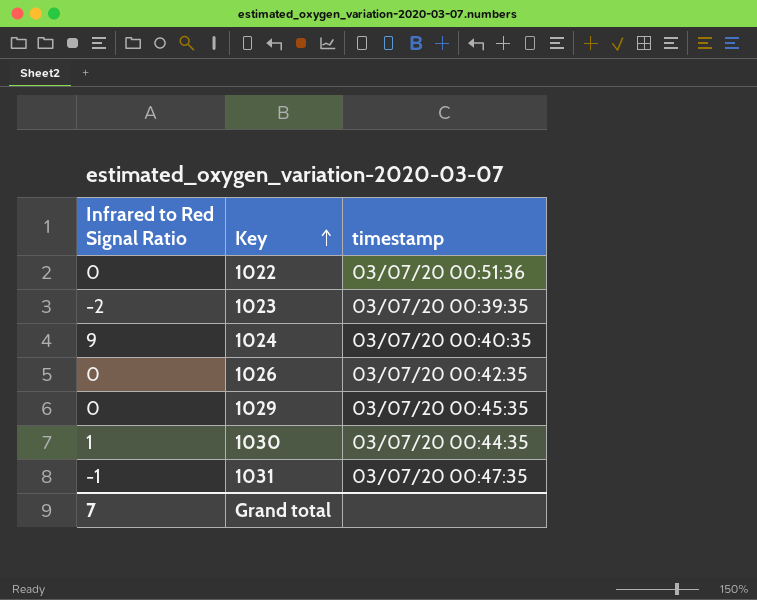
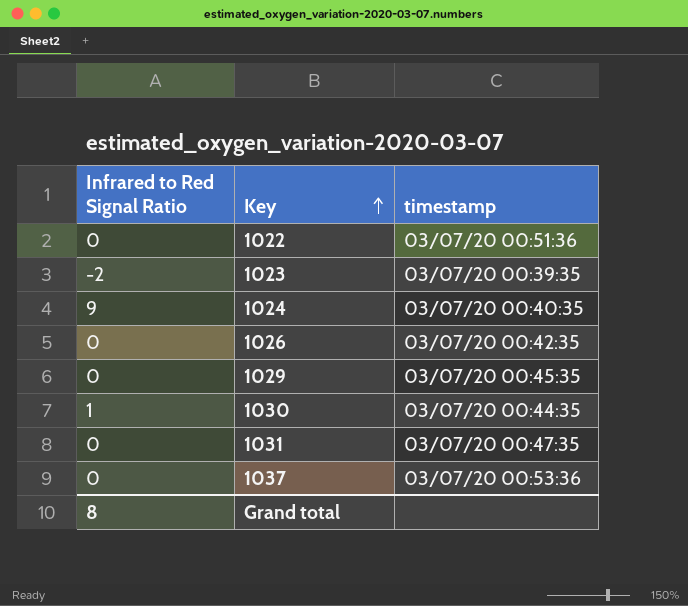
1031 | Infrared to Red Signal Ratio: -1 -> 0
row 1037: none -> 0 | 03/07/20 00:53:36
Grand total | Infrared to Red Signal Ratio: 7 -> 8

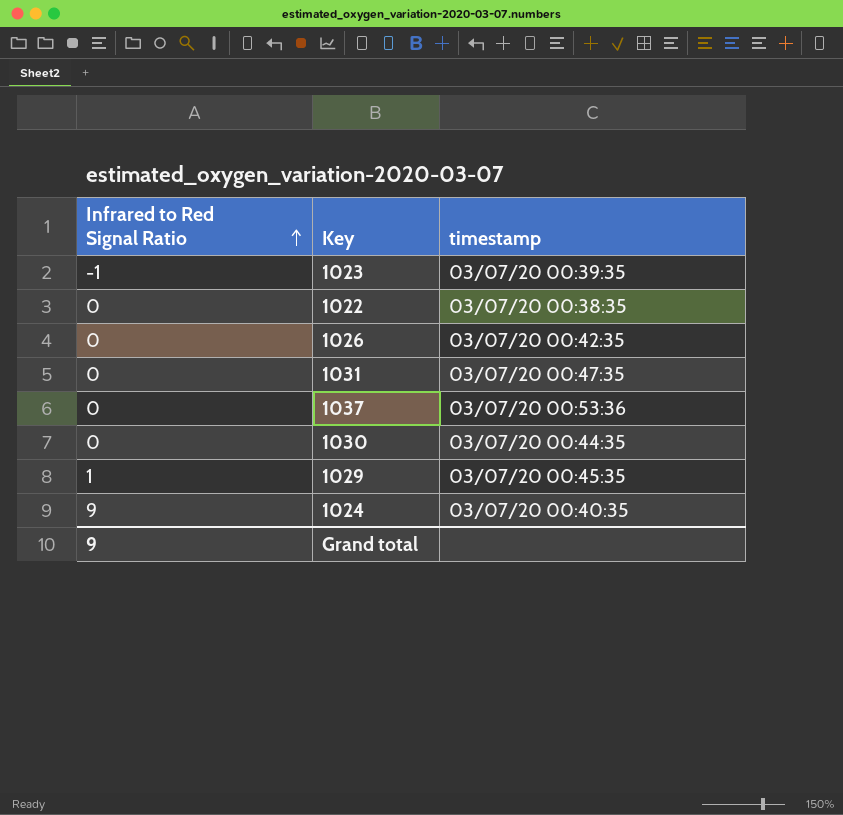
row order: Key ascending -> Infrared to Red Signal Ratio ascending
1023 | Infrared to Red Signal Ratio: -2 -> -1
1022 | timestamp: 03/07/20 00:51:36 -> 03/07/20 00:38:35
1030 | Infrared to Red Signal Ratio: 1 -> 0
1029 | Infrared to Red Signal Ratio: 0 -> 1
Grand total | Infrared to Red Signal Ratio: 8 -> 9

